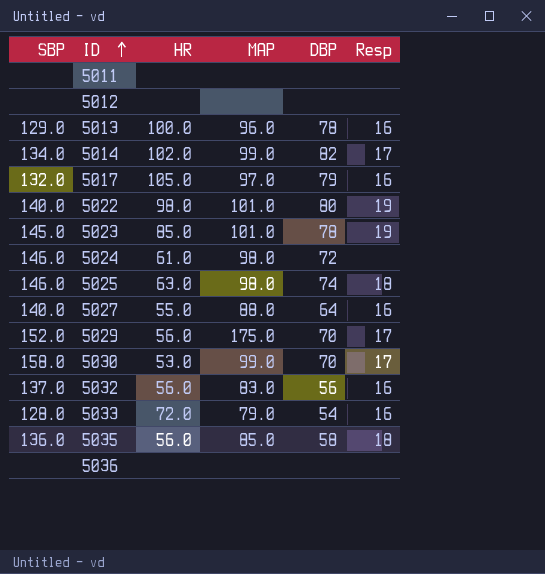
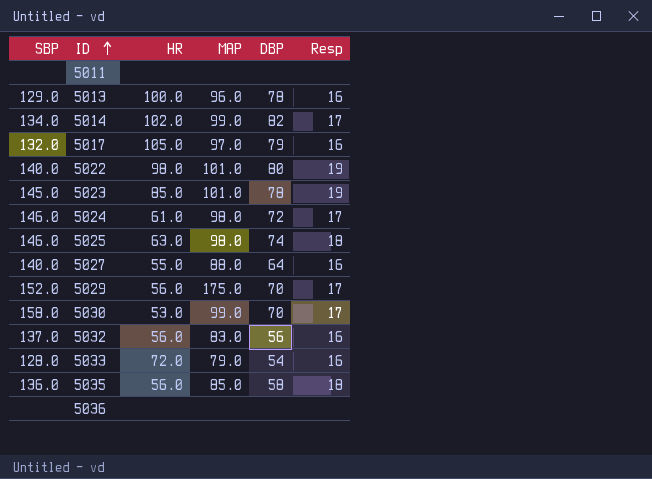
row 5012: none | none | none | none | none -> none
5024 | Resp: none -> 17

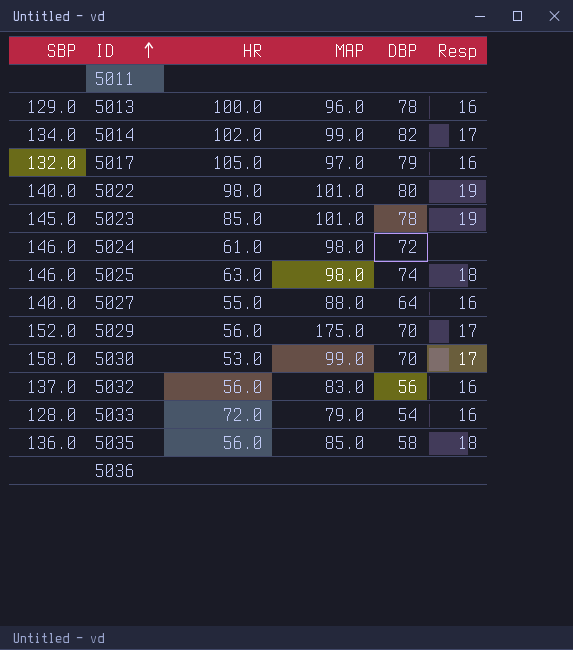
5024 | Resp: 17 -> none

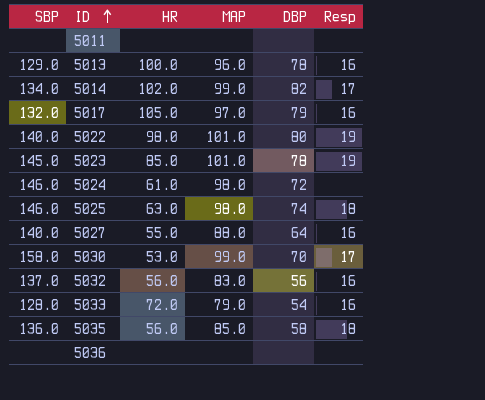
row 5029: 152.0 | 56.0 | 175.0 | 70 | 17 -> none

